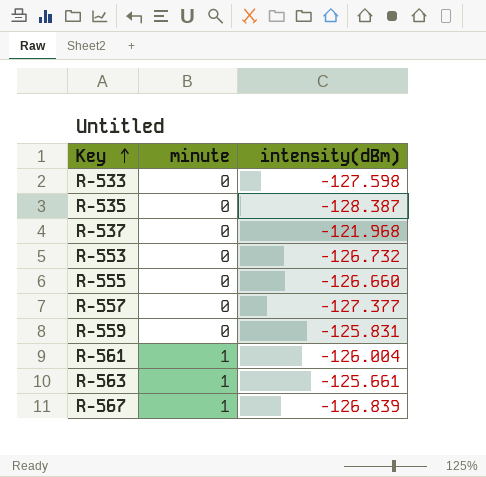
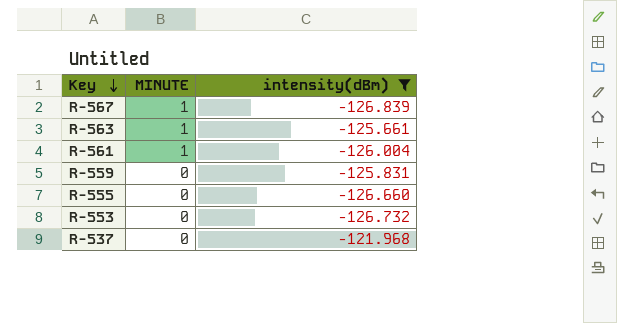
filter: none -> intensity(dBm) >= -126.839
row order: Key ascending -> Key descending
column name: minute -> MINUTE

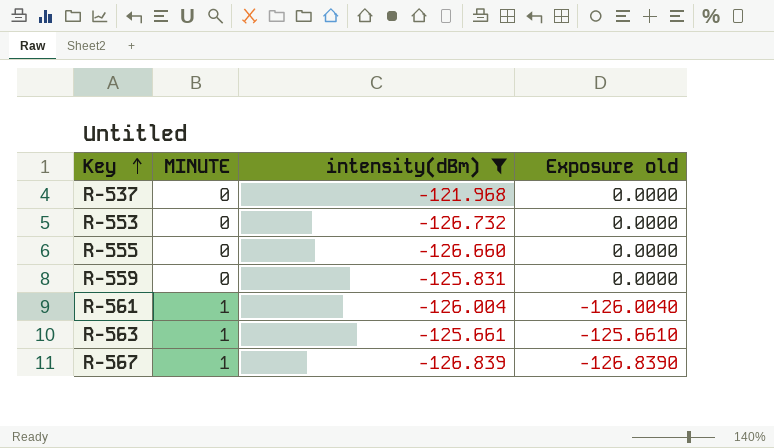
row order: Key descending -> Key ascending
column Exposure old | formula: none -> [MINUTE] * [intensity(dBm)]

